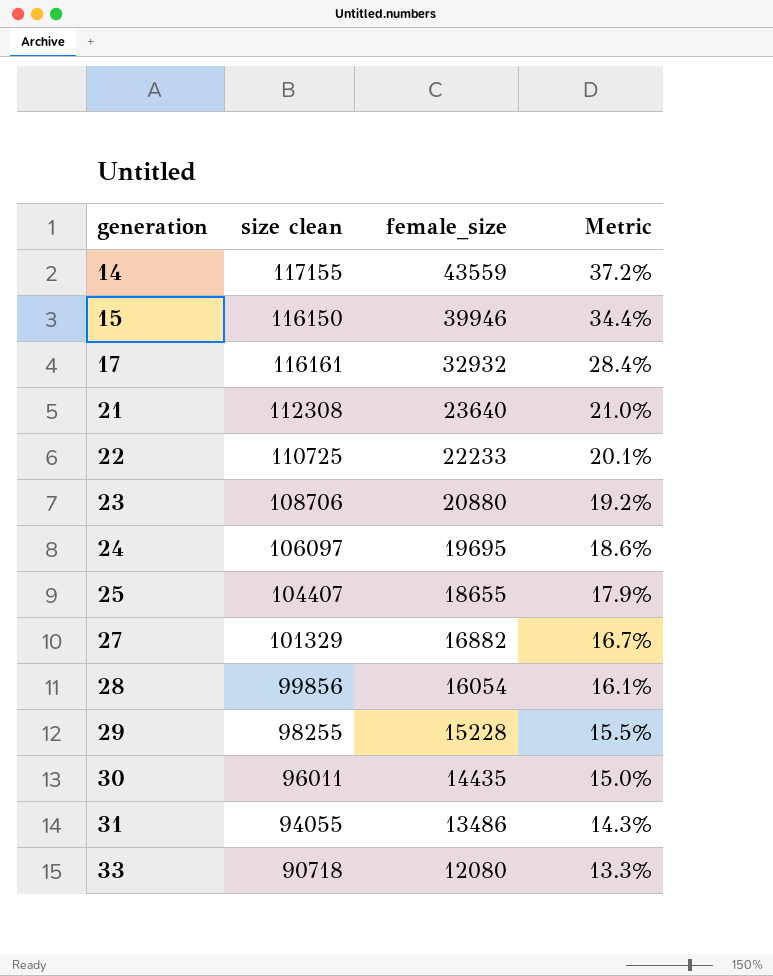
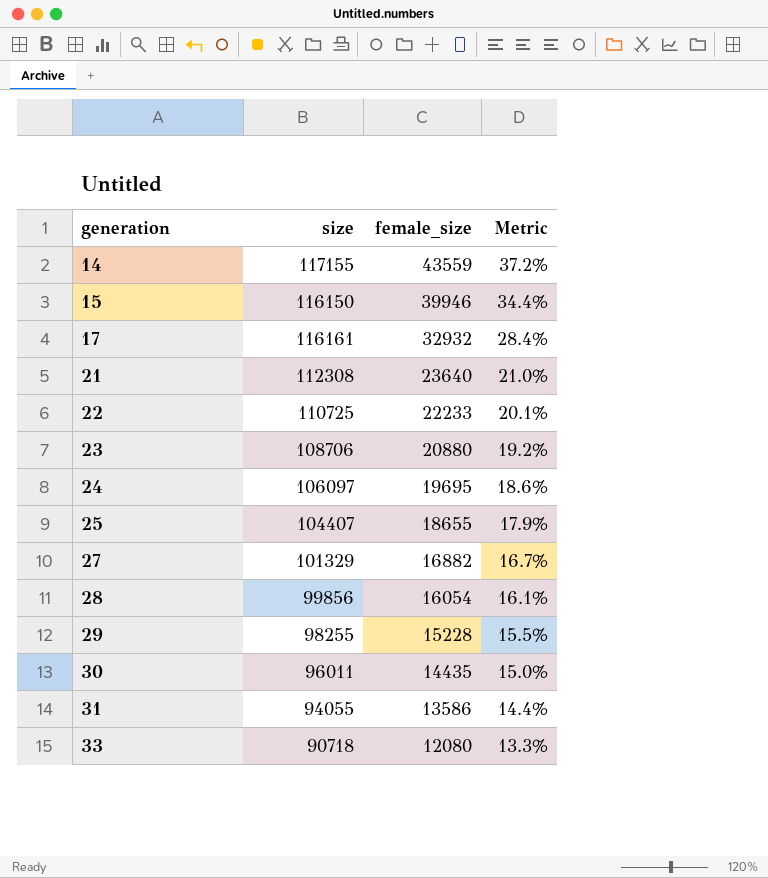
column name: size clean -> size
31 | female_size: 13486 -> 13586
31 | Metric: 14.3% -> 14.4%

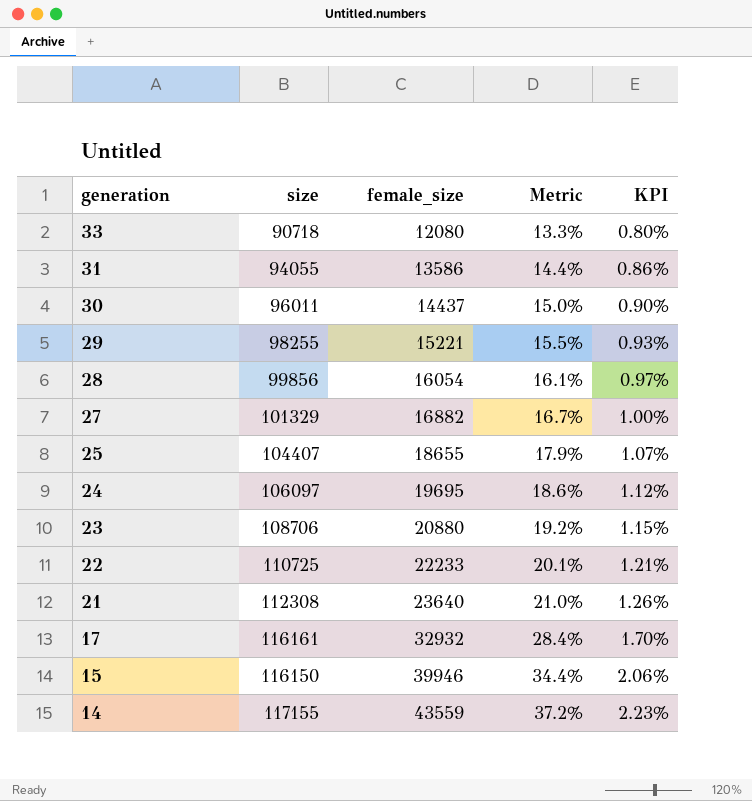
row order: generation ascending -> generation descending
column KPI | formula: none -> [Metric] * 0.06
30 | female_size: 14435 -> 14437
29 | female_size: 15228 -> 15221

